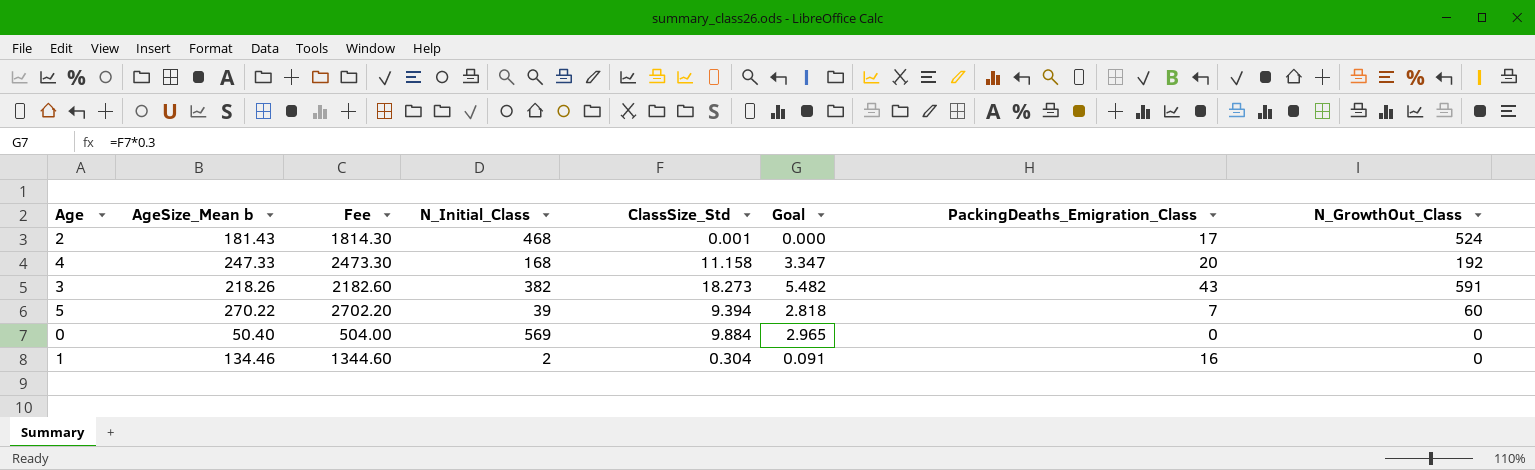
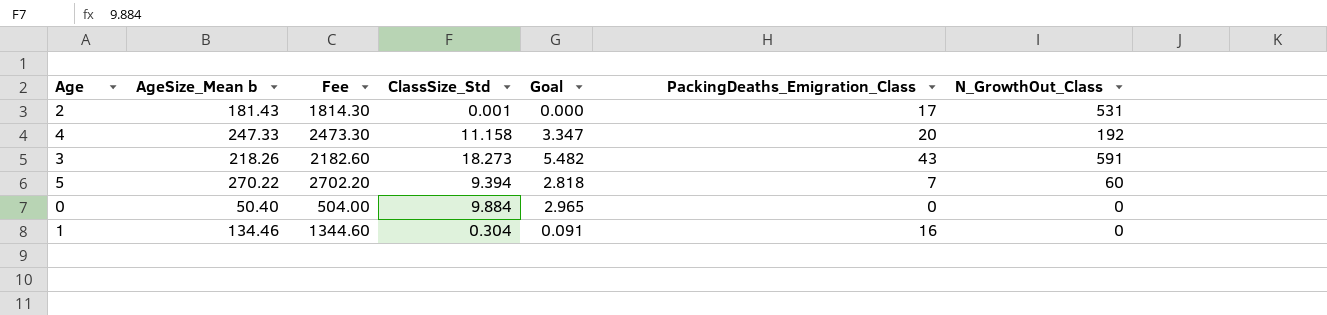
column N_Initial_Class | position: 4 -> none
2 | N_GrowthOut_Class: 524 -> 531

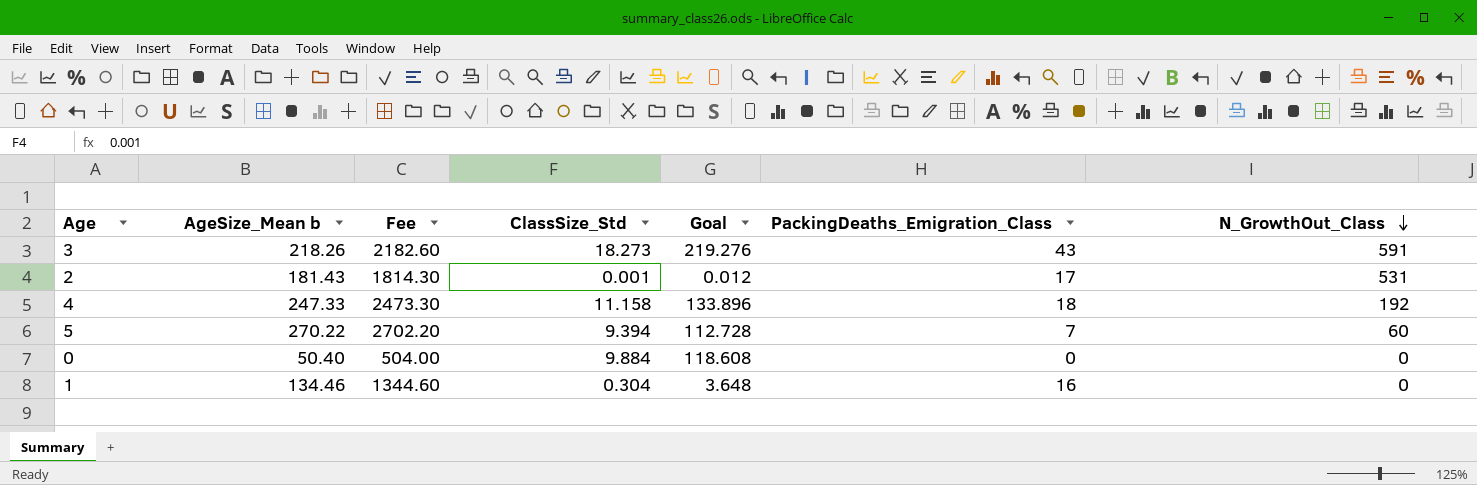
row order: none -> N_GrowthOut_Class descending
column Goal | formula: [ClassSize_Std] * 0.3 -> [ClassSize_Std] * 12
4 | PackingDeaths_Emigration_Class: 20 -> 18

